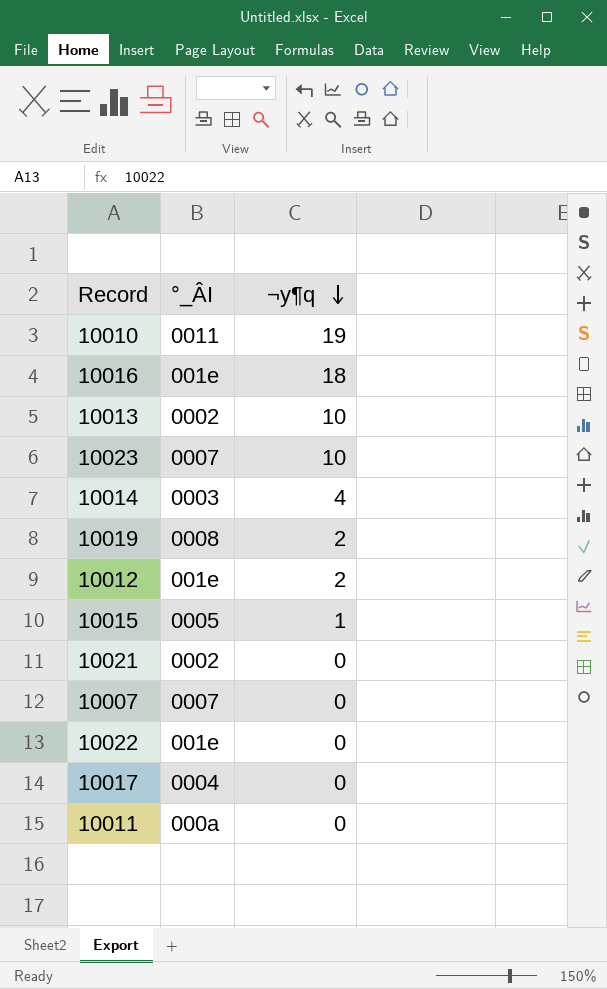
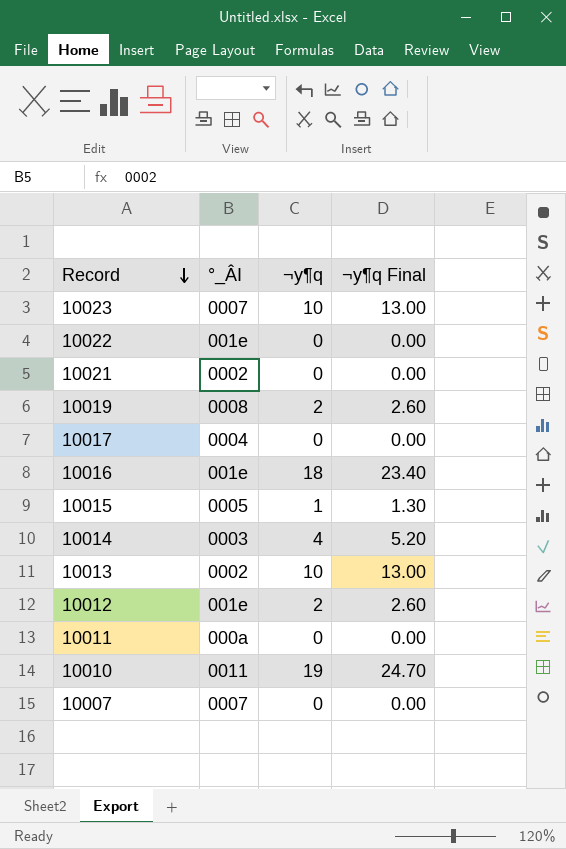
row order: ¬y¶q descending -> Record descending
column ¬y¶q Final | formula: none -> [¬y¶q] * 1.3

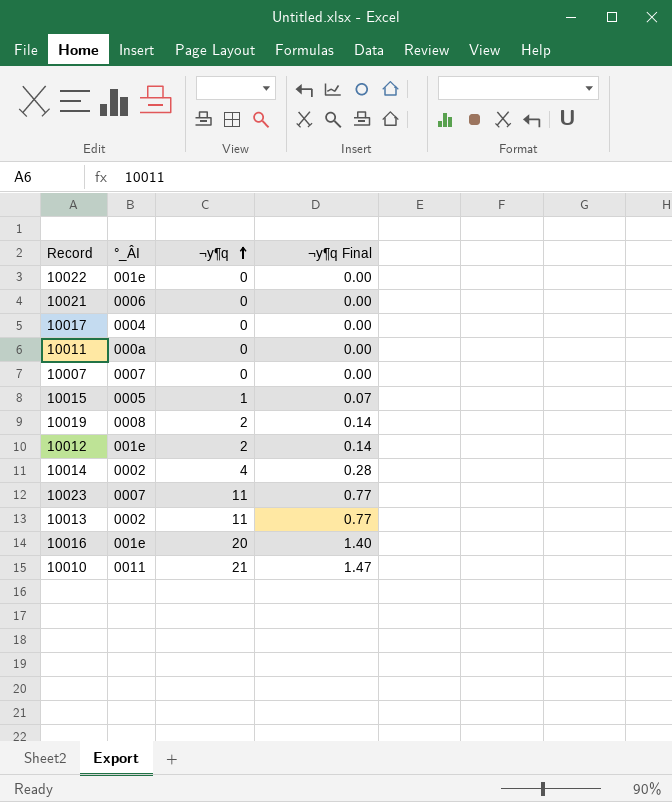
row order: Record descending -> ¬y¶q ascending
column ¬y¶q Final | formula: [¬y¶q] * 1.3 -> [¬y¶q] * 0.07
10021 | °_ÂI: 0002 -> 0006
10014 | °_ÂI: 0003 -> 0002
10023 | ¬y¶q: 10 -> 11
10013 | ¬y¶q: 10 -> 11
10016 | ¬y¶q: 18 -> 20
10010 | ¬y¶q: 19 -> 21

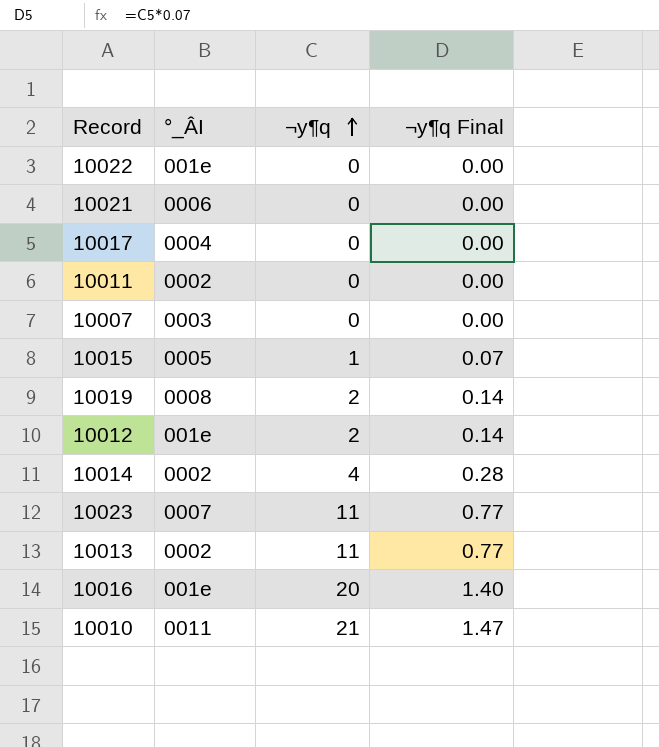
10011 | °_ÂI: 000a -> 0002
10007 | °_ÂI: 0007 -> 0003

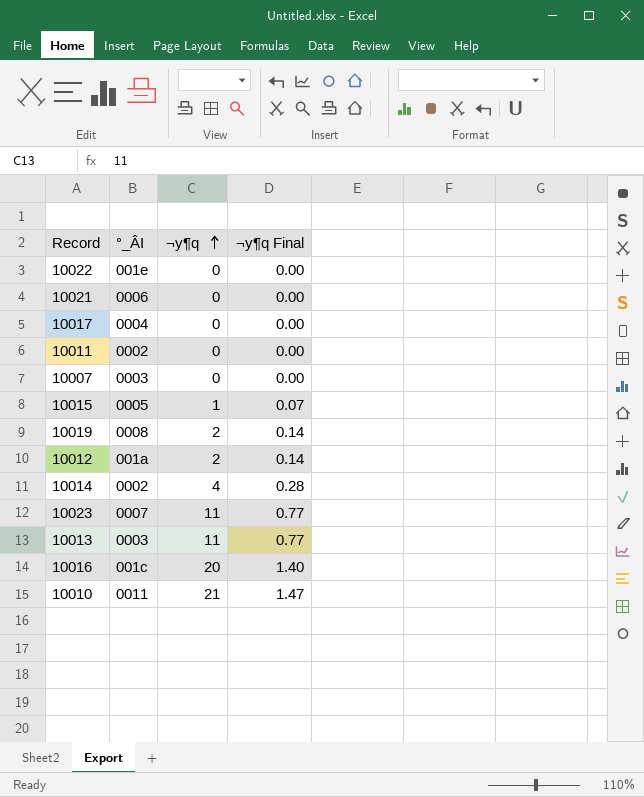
10012 | °_ÂI: 001e -> 001a
10013 | °_ÂI: 0002 -> 0003
10016 | °_ÂI: 001e -> 001c

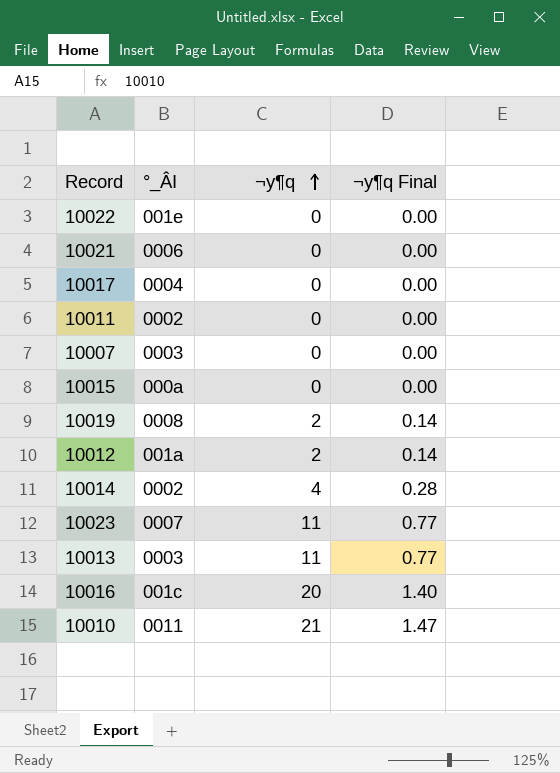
10015 | °_ÂI: 0005 -> 000a
10015 | ¬y¶q: 1 -> 0
10015 | ¬y¶q Final: 0.07 -> 0.00

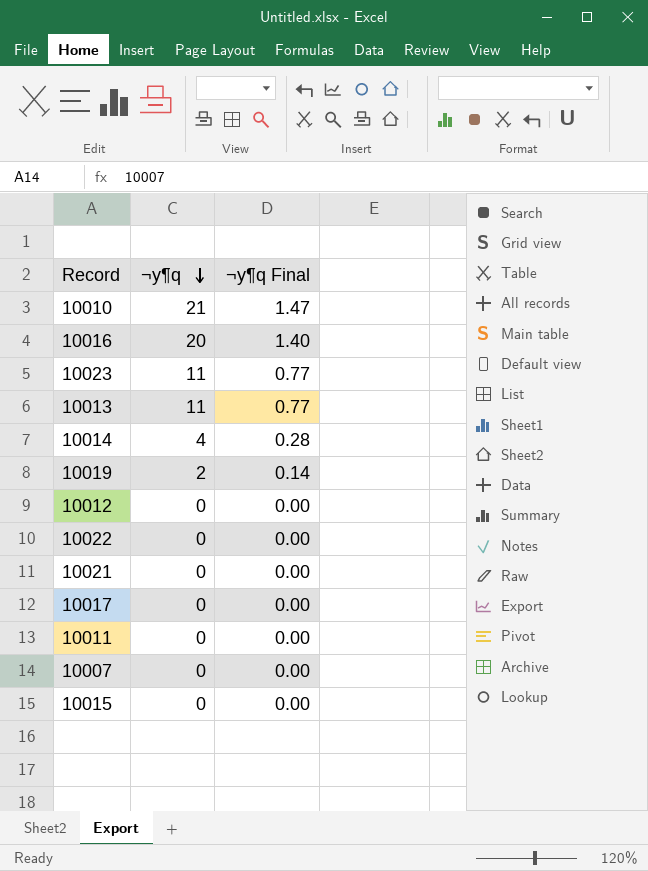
row order: ¬y¶q ascending -> ¬y¶q descending
column °_ÂI | position: 2 -> none
10012 | ¬y¶q: 2 -> 0
10012 | ¬y¶q Final: 0.14 -> 0.00

